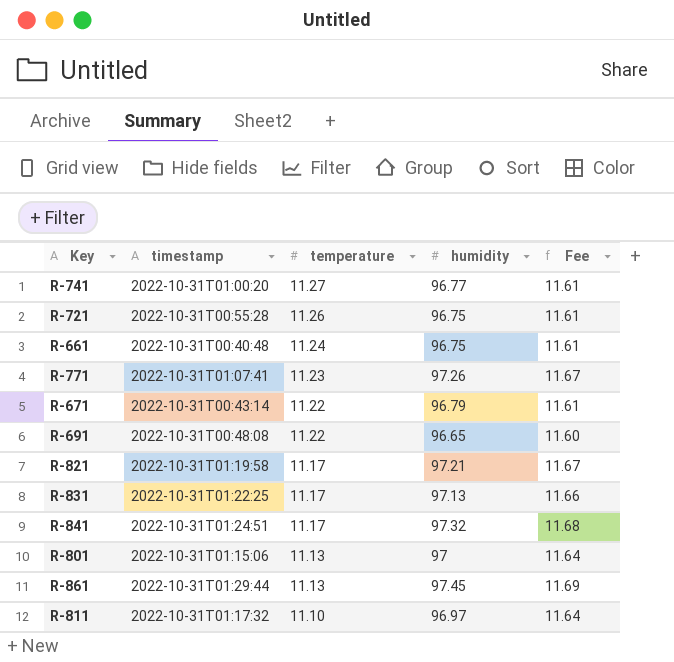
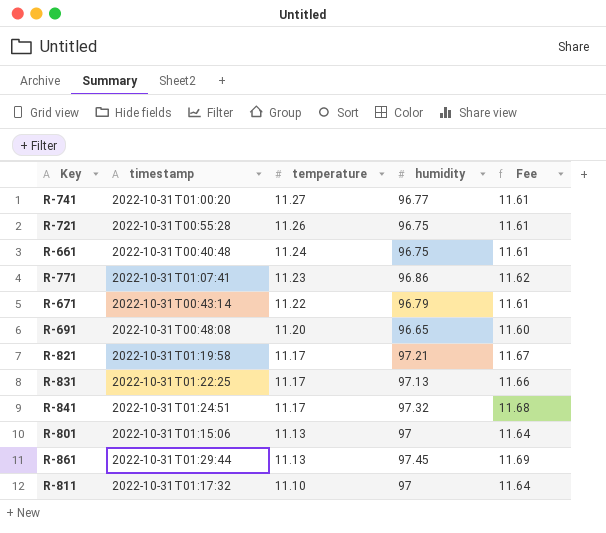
R-771 | humidity: 97.26 -> 96.86
R-771 | Fee: 11.67 -> 11.62
R-691 | temperature: 11.22 -> 11.20
R-811 | humidity: 96.97 -> 97

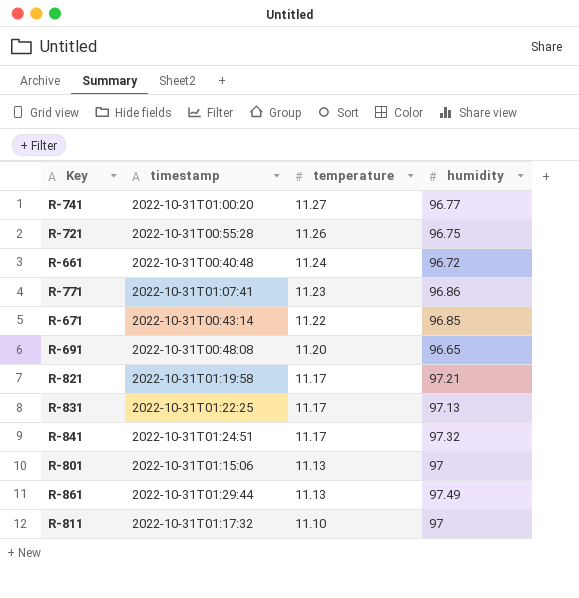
column Fee | formula: [humidity] * 0.12 -> none
R-661 | humidity: 96.75 -> 96.72
R-671 | humidity: 96.79 -> 96.85
R-861 | humidity: 97.45 -> 97.49

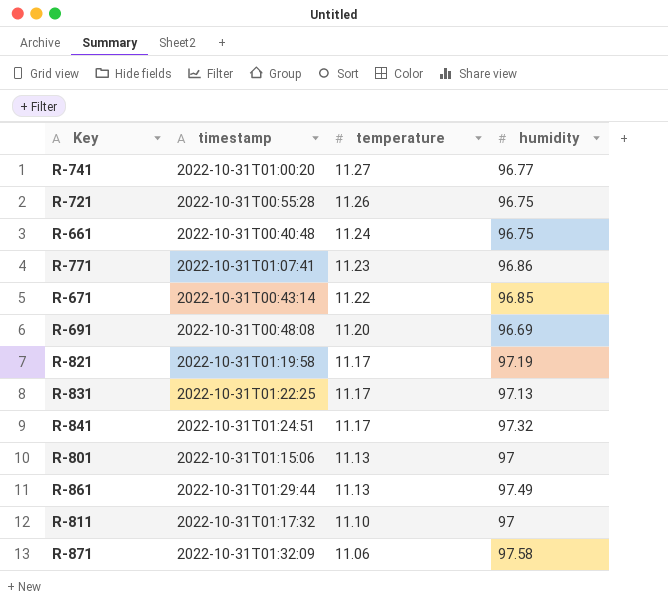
R-661 | humidity: 96.72 -> 96.75
R-691 | humidity: 96.65 -> 96.69
R-821 | humidity: 97.21 -> 97.19
row R-871: none -> 2022-10-31T01:32:09 | 11.06 | 97.58

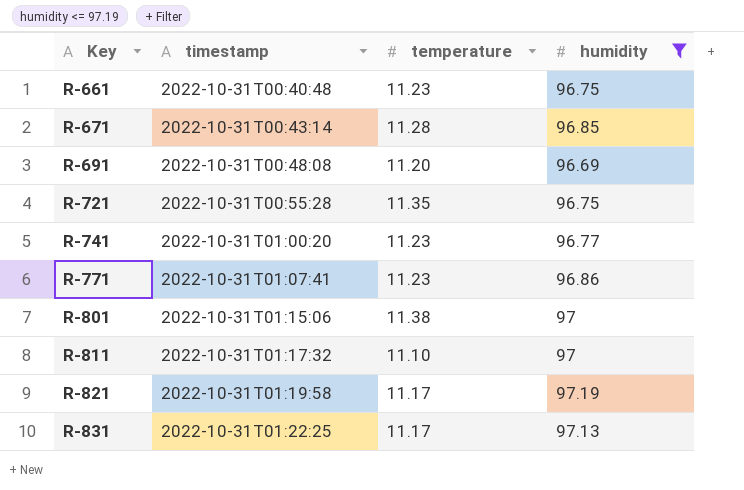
filter: none -> humidity <= 97.19
row order: temperature descending -> Key ascending
R-661 | temperature: 11.24 -> 11.23
R-671 | temperature: 11.22 -> 11.28
R-721 | temperature: 11.26 -> 11.35
R-741 | temperature: 11.27 -> 11.23
R-801 | temperature: 11.13 -> 11.38

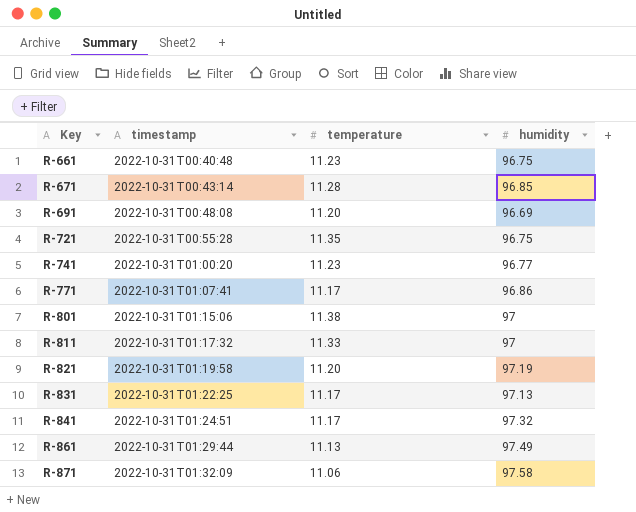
filter: humidity <= 97.19 -> none
R-771 | temperature: 11.23 -> 11.17
R-811 | temperature: 11.10 -> 11.33
R-821 | temperature: 11.17 -> 11.20

